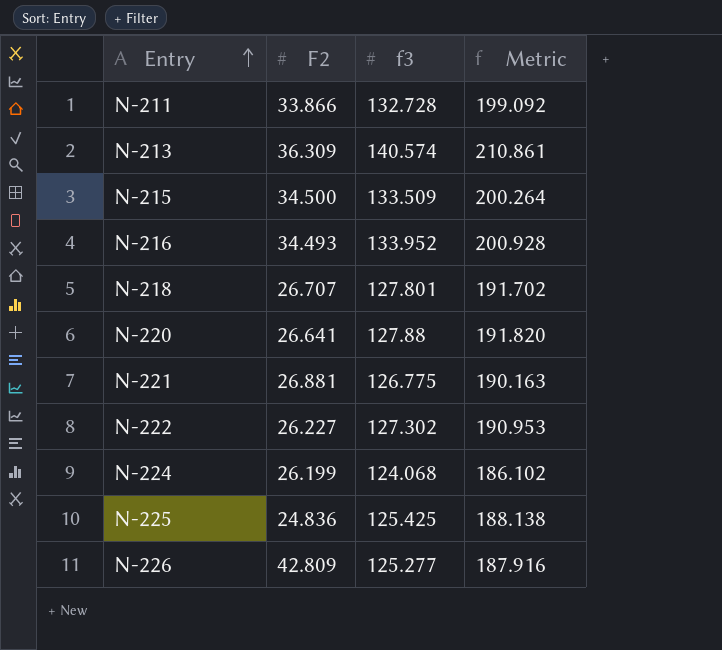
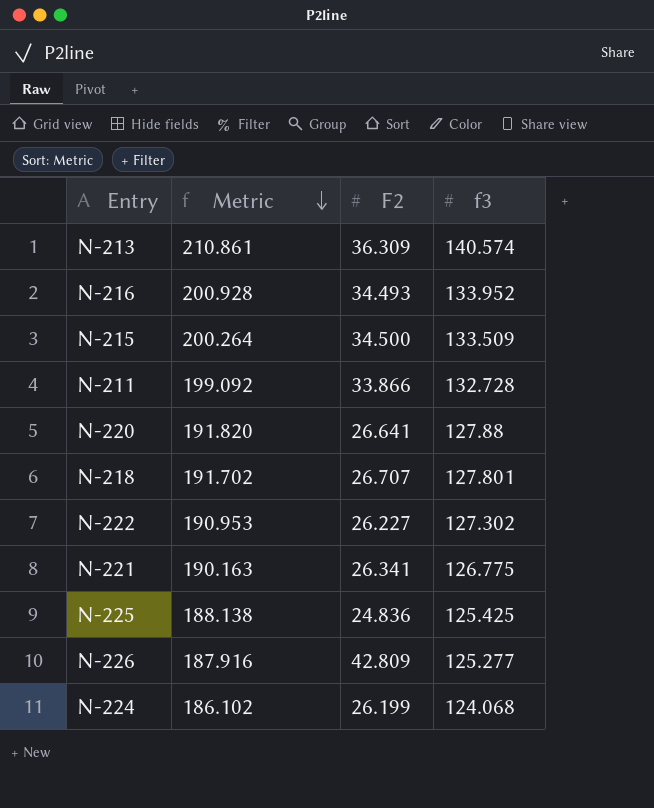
row order: Entry ascending -> Metric descending
column Metric | position: 4 -> 2
N-221 | F2: 26.881 -> 26.341

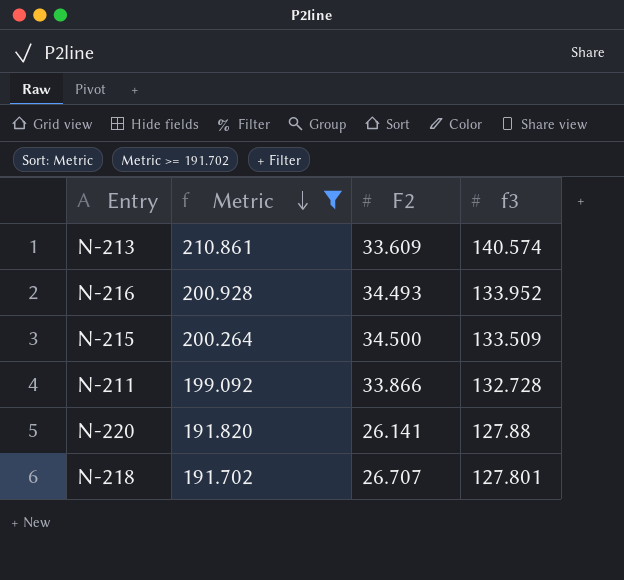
filter: none -> Metric >= 191.702
N-213 | F2: 36.309 -> 33.609
N-220 | F2: 26.641 -> 26.141

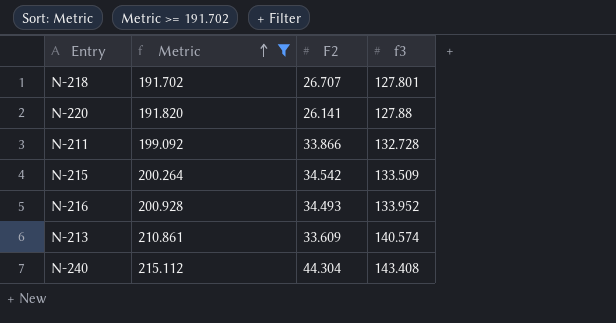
row order: Metric descending -> Metric ascending
N-215 | F2: 34.500 -> 34.542
row N-240: none -> 215.112 | 44.304 | 143.408

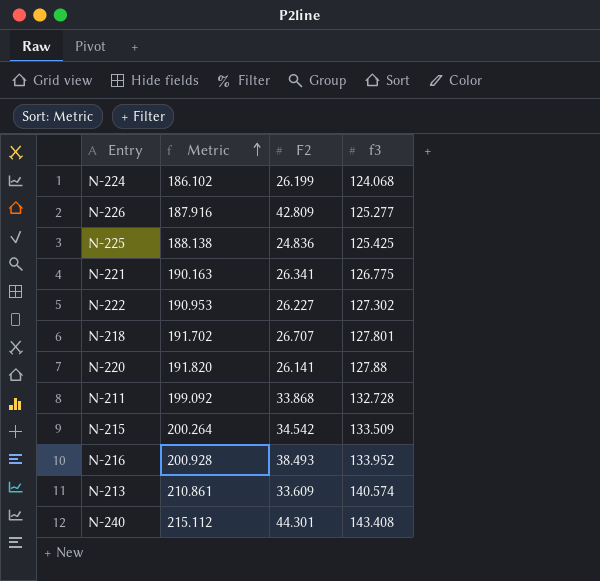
filter: Metric >= 191.702 -> none
N-211 | F2: 33.866 -> 33.868
N-216 | F2: 34.493 -> 38.493
N-240 | F2: 44.304 -> 44.301

